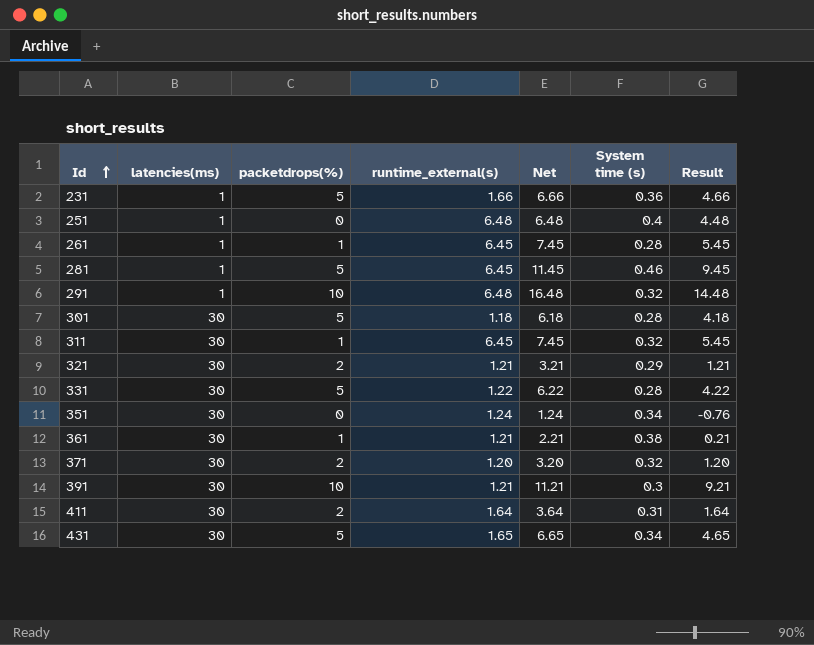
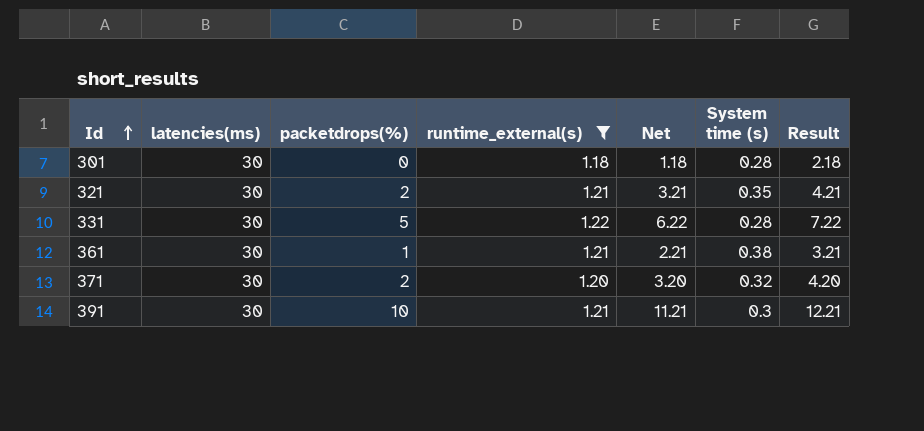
filter: none -> runtime_external(s) <= 1.22
column Result | formula: [Net] - 2 -> [Net] + 1
301 | packetdrops(%): 5 -> 0
301 | Net: 6.18 -> 1.18
321 | System time (s): 0.29 -> 0.35

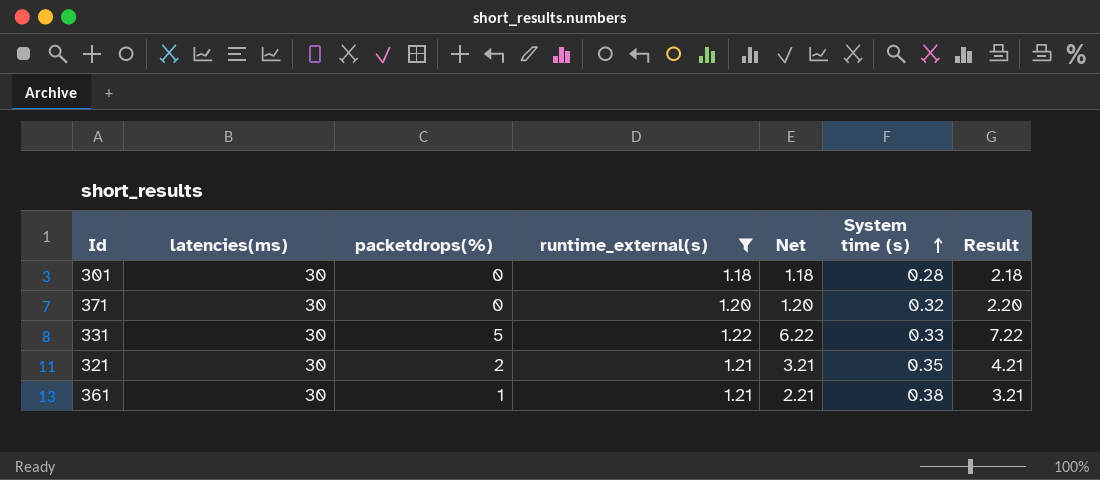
row order: Id ascending -> System time (s) ascending
row 391: 30 | 10 | 1.21 | 11.21 | 0.3 | 12.21 -> none
371 | packetdrops(%): 2 -> 0
371 | Net: 3.20 -> 1.20
371 | Result: 4.20 -> 2.20
331 | System time (s): 0.28 -> 0.33

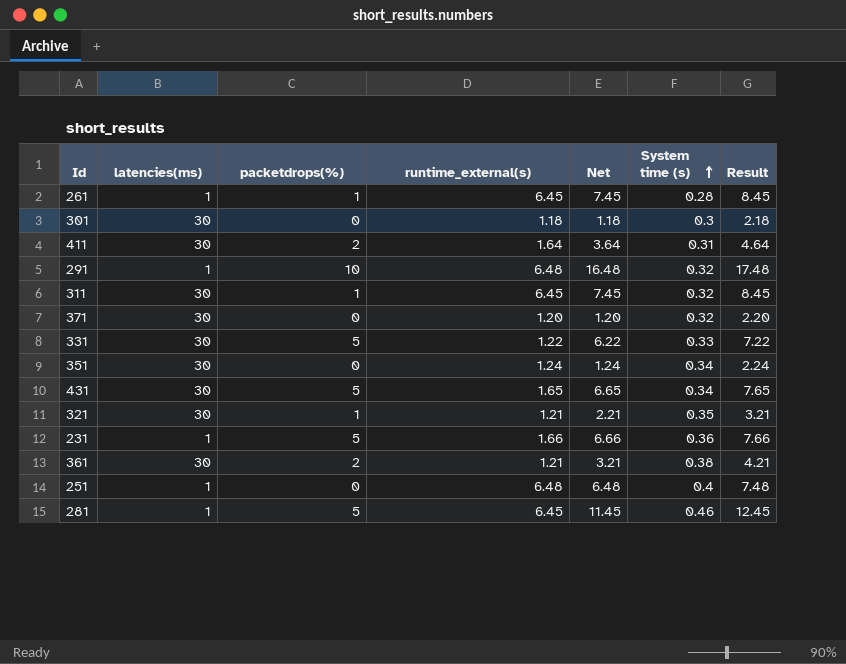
filter: runtime_external(s) <= 1.22 -> none
301 | System time (s): 0.28 -> 0.3
321 | packetdrops(%): 2 -> 1
321 | Net: 3.21 -> 2.21
321 | Result: 4.21 -> 3.21
361 | packetdrops(%): 1 -> 2
361 | Net: 2.21 -> 3.21
361 | Result: 3.21 -> 4.21

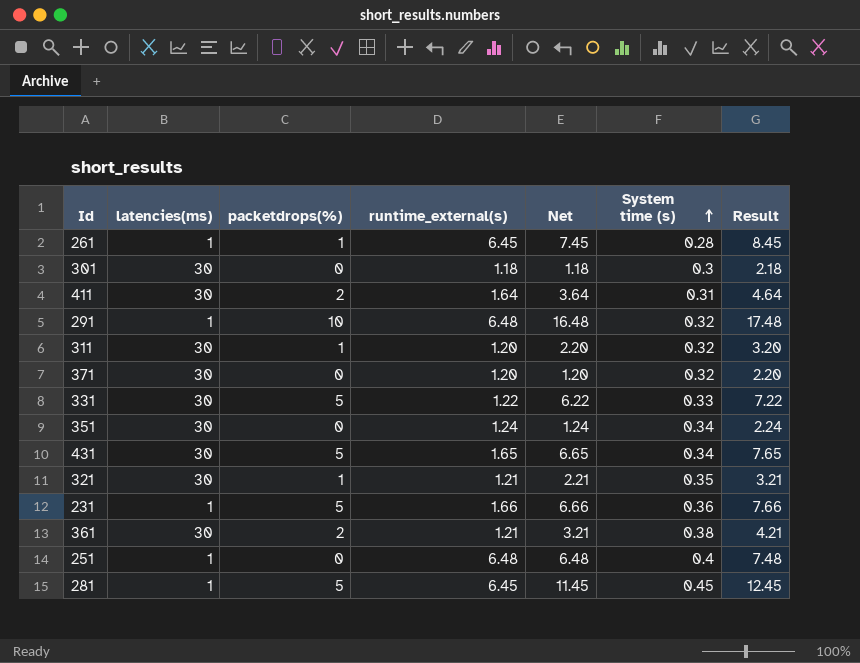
311 | runtime_external(s): 6.45 -> 1.20
311 | Net: 7.45 -> 2.20
311 | Result: 8.45 -> 3.20
281 | System time (s): 0.46 -> 0.45

